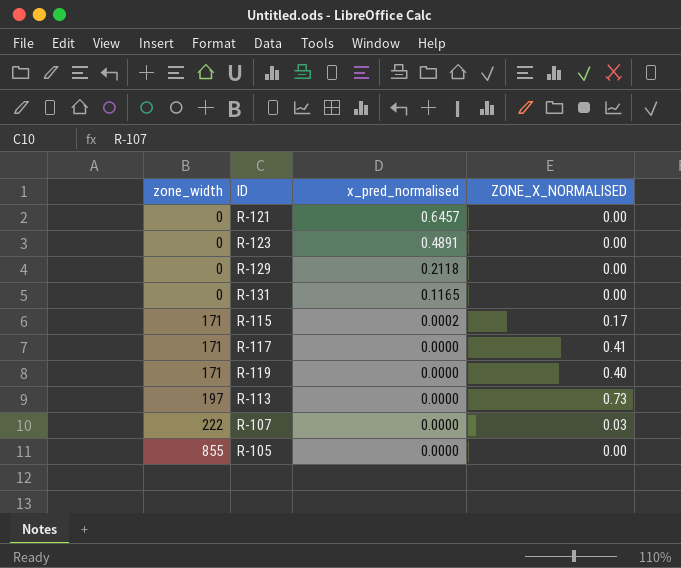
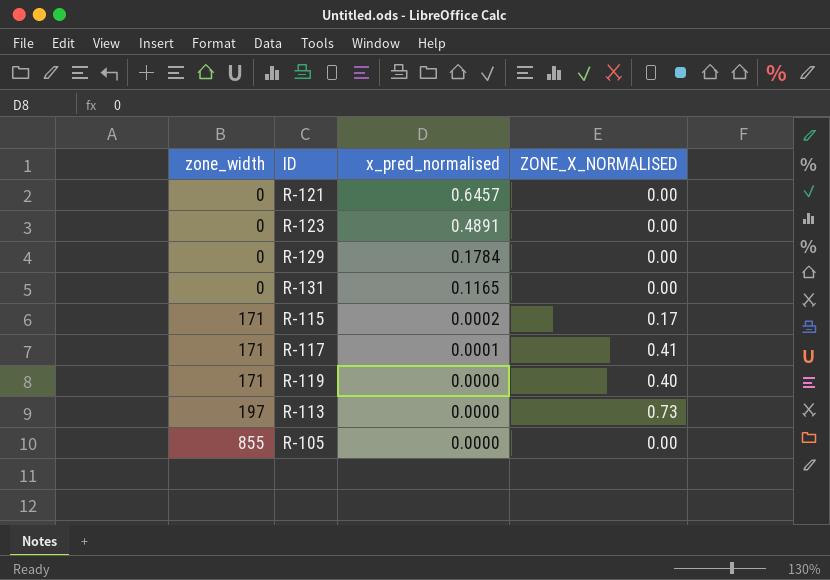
row R-107: 222 | 0.0000 | 0.03 -> none
R-129 | x_pred_normalised: 0.2118 -> 0.1784
R-117 | x_pred_normalised: 0.0000 -> 0.0001

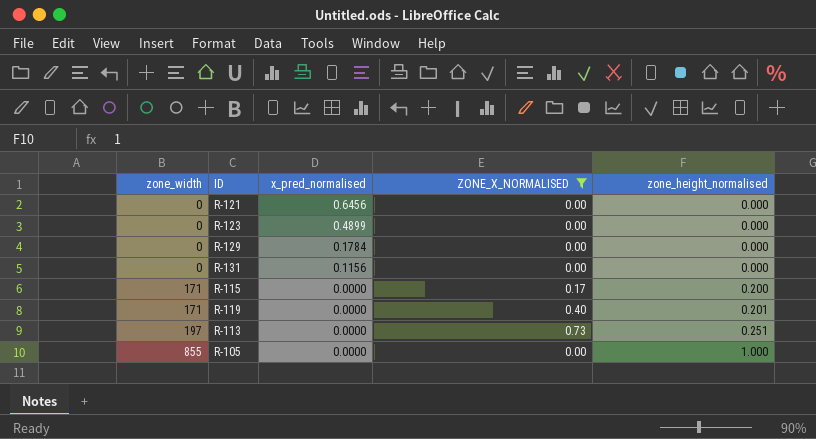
filter: none -> ZONE_X_NORMALISED != 0.41
column zone_height_normalised | position: none -> 5
R-121 | x_pred_normalised: 0.6457 -> 0.6456
R-123 | x_pred_normalised: 0.4891 -> 0.4899
R-131 | x_pred_normalised: 0.1165 -> 0.1156
R-115 | x_pred_normalised: 0.0002 -> 0.0000

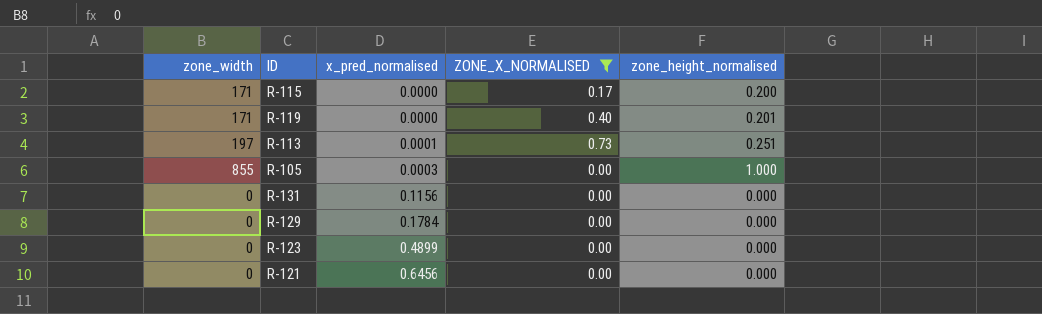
row order: zone_width ascending -> x_pred_normalised ascending
R-113 | x_pred_normalised: 0.0000 -> 0.0001
R-105 | x_pred_normalised: 0.0000 -> 0.0003

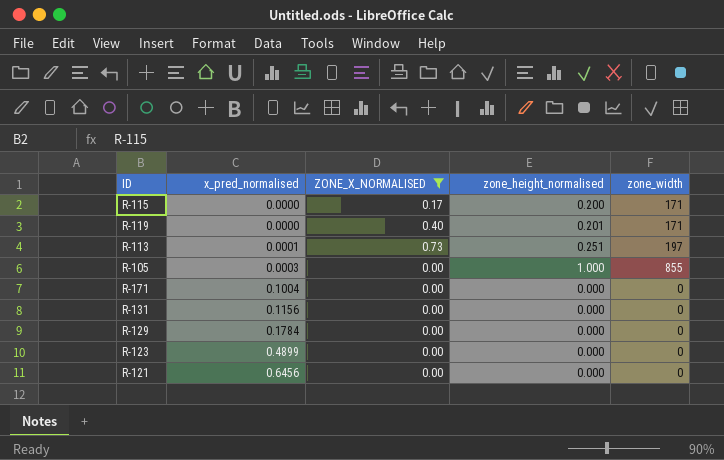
column zone_width | position: 1 -> 5
row R-171: none -> 0.1004 | 0.00 | 0.000 | 0

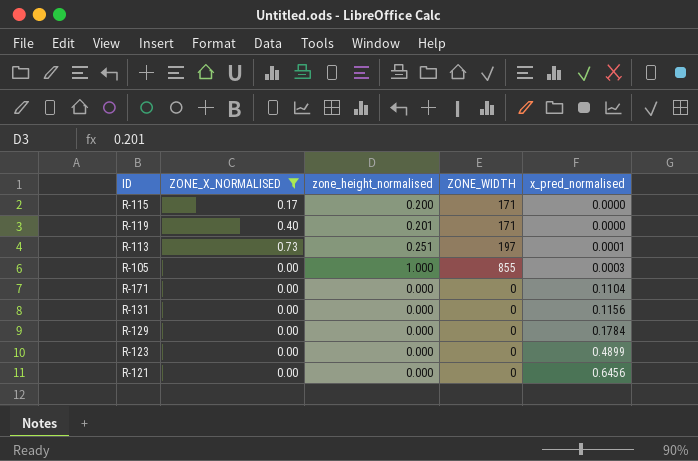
column name: zone_width -> ZONE_WIDTH
column x_pred_normalised | position: 2 -> 5
R-171 | x_pred_normalised: 0.1004 -> 0.1104

